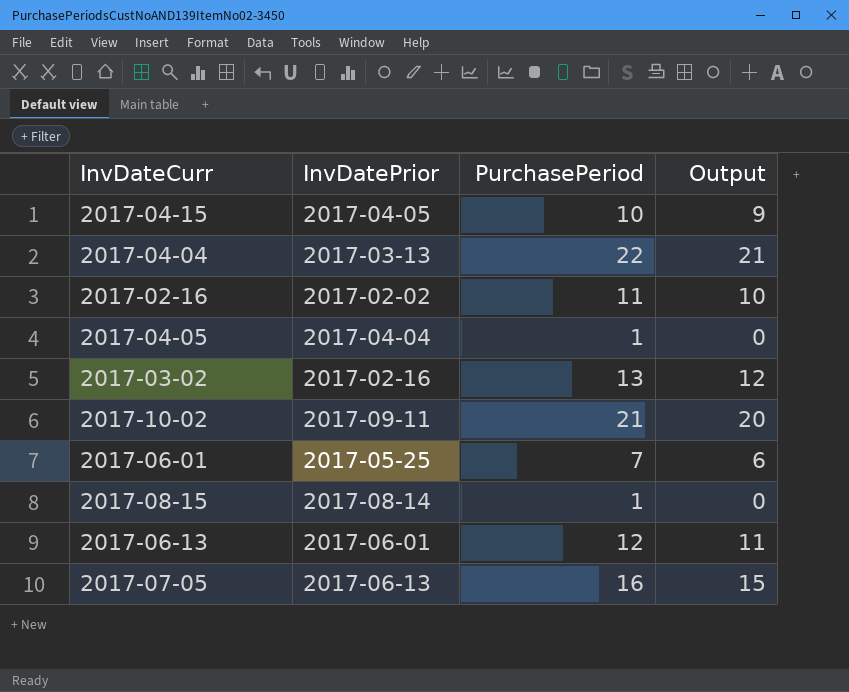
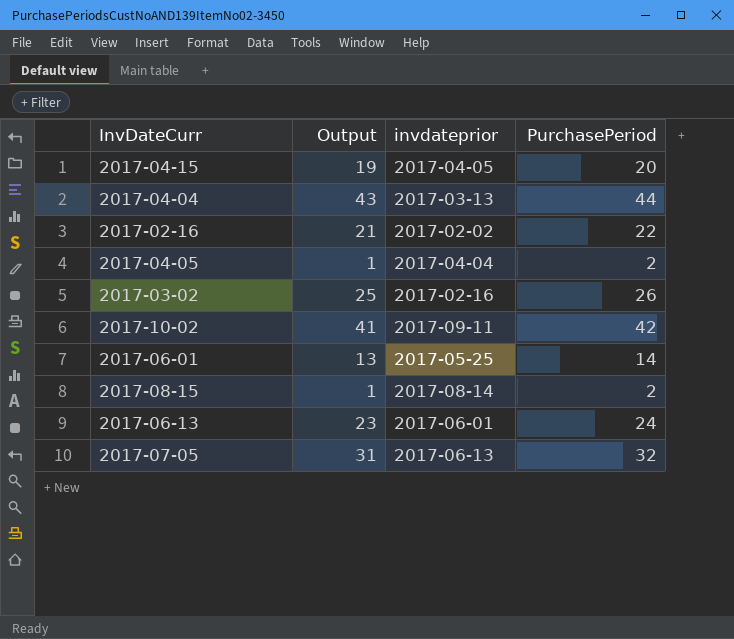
column Output | position: 4 -> 2
column name: InvDatePrior -> invdateprior
2017-04-15 | Output: 9 -> 19
2017-04-15 | PurchasePeriod: 10 -> 20
2017-04-04 | Output: 21 -> 43
2017-04-04 | PurchasePeriod: 22 -> 44
2017-02-16 | Output: 10 -> 21
2017-02-16 | PurchasePeriod: 11 -> 22
2017-04-05 | Output: 0 -> 1
2017-04-05 | PurchasePeriod: 1 -> 2
2017-03-02 | Output: 12 -> 25
2017-03-02 | PurchasePeriod: 13 -> 26
2017-10-02 | Output: 20 -> 41
2017-10-02 | PurchasePeriod: 21 -> 42
2017-06-01 | Output: 6 -> 13
2017-06-01 | PurchasePeriod: 7 -> 14
2017-08-15 | Output: 0 -> 1
2017-08-15 | PurchasePeriod: 1 -> 2
2017-06-13 | Output: 11 -> 23
2017-06-13 | PurchasePeriod: 12 -> 24
2017-07-05 | Output: 15 -> 31
2017-07-05 | PurchasePeriod: 16 -> 32

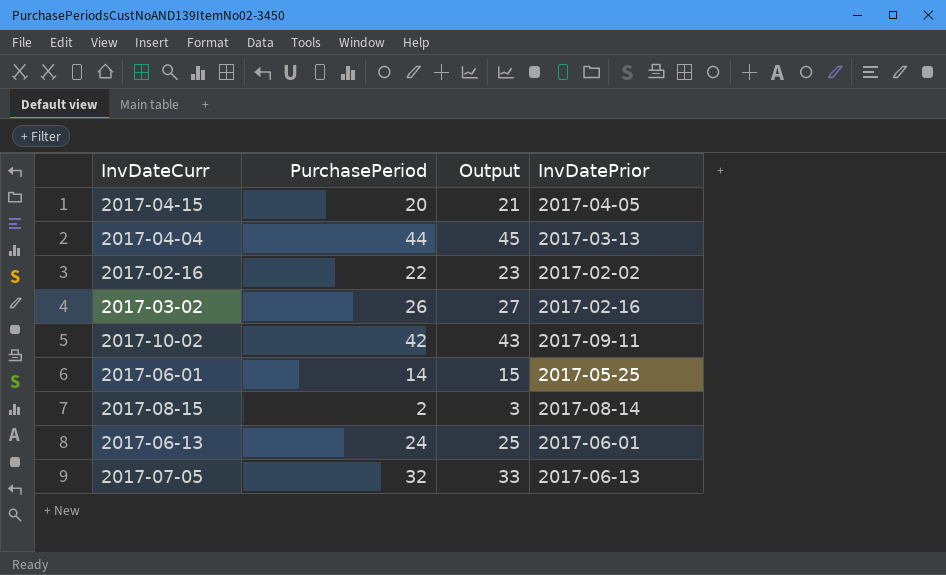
column PurchasePeriod | position: 4 -> 2
column Output | formula: [PurchasePeriod] - 1 -> [PurchasePeriod] + 1
column name: invdateprior -> InvDatePrior
row 2017-04-05: 1 | 2017-04-04 | 2 -> none

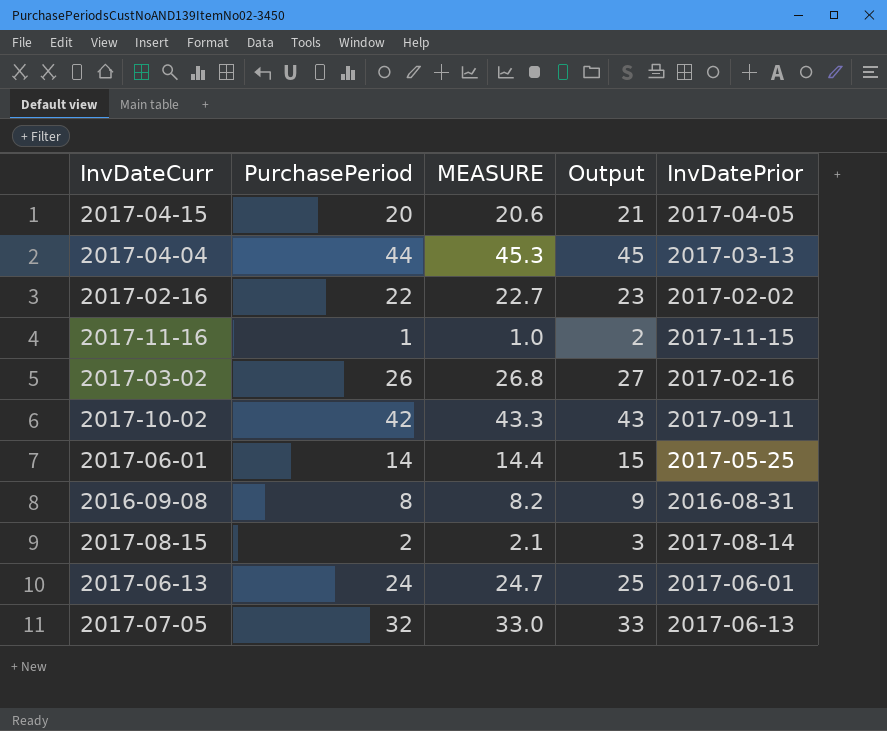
column MEASURE | formula: none -> [PurchasePeriod] * 1.03
row 2017-11-16: none -> 1 | 1.0 | 2 | 2017-11-15
row 2016-09-08: none -> 8 | 8.2 | 9 | 2016-08-31

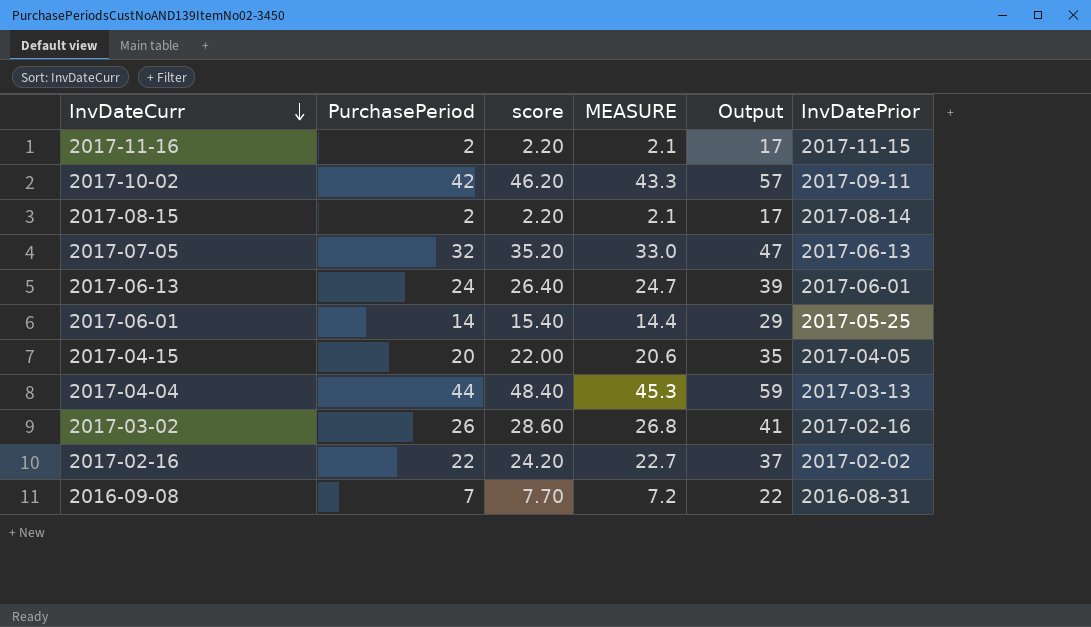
row order: none -> InvDateCurr descending
column score | formula: none -> [PurchasePeriod] * 1.1
column Output | formula: [PurchasePeriod] + 1 -> [PurchasePeriod] + 15
2017-11-16 | PurchasePeriod: 1 -> 2
2017-11-16 | MEASURE: 1.0 -> 2.1
2016-09-08 | PurchasePeriod: 8 -> 7
2016-09-08 | MEASURE: 8.2 -> 7.2

